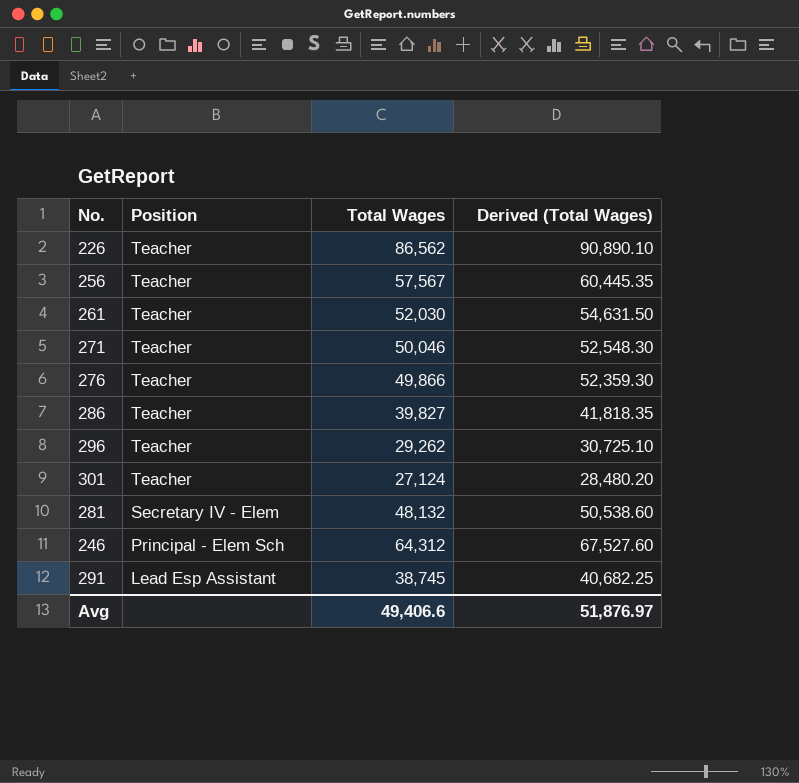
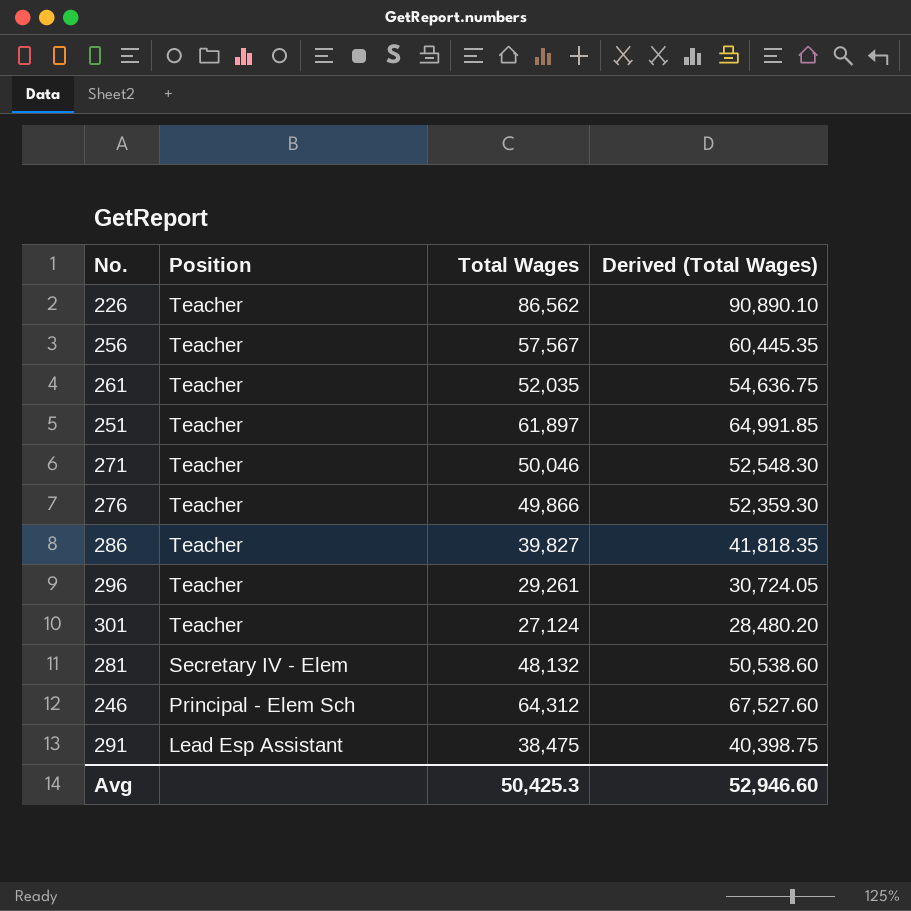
261 | Total Wages: 52,030 -> 52,035
261 | Derived (Total Wages): 54,631.50 -> 54,636.75
row 251: none -> Teacher | 61,897 | 64,991.85
296 | Total Wages: 29,262 -> 29,261
296 | Derived (Total Wages): 30,725.10 -> 30,724.05
291 | Total Wages: 38,745 -> 38,475
291 | Derived (Total Wages): 40,682.25 -> 40,398.75
Avg | Total Wages: 49,406.6 -> 50,425.3
Avg | Derived (Total Wages): 51,876.97 -> 52,946.60

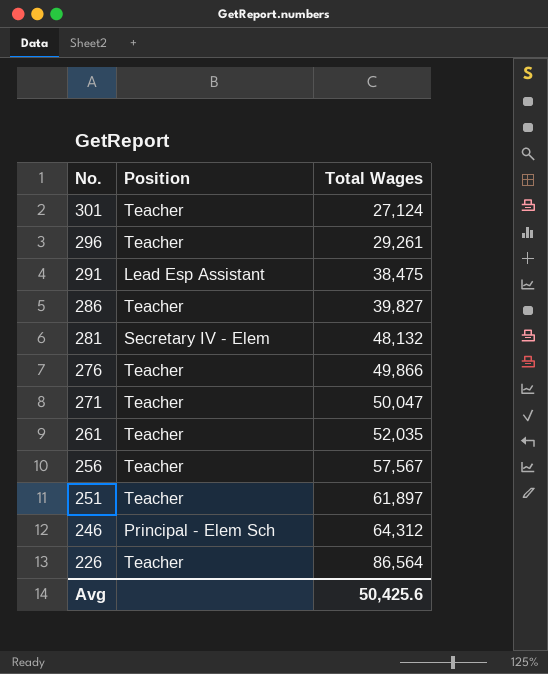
row order: Position descending -> No. descending
column Derived (Total Wages) | formula: [Total Wages] * 1.05 -> none
271 | Total Wages: 50,046 -> 50,047
226 | Total Wages: 86,562 -> 86,564
Avg | Total Wages: 50,425.3 -> 50,425.6

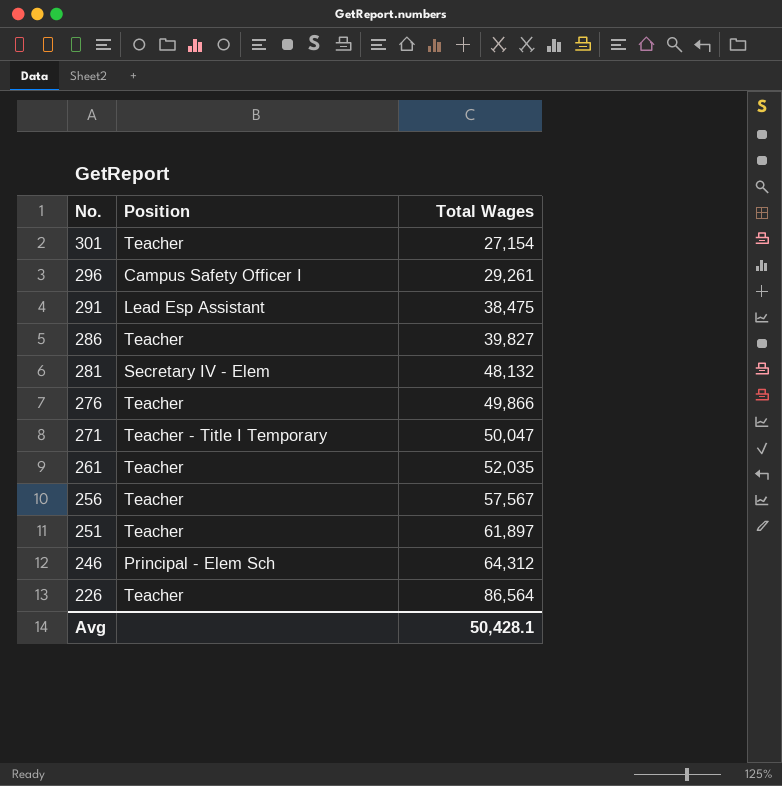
301 | Total Wages: 27,124 -> 27,154
296 | Position: Teacher -> Campus Safety Officer I
271 | Position: Teacher -> Teacher - Title I Temporary
Avg | Total Wages: 50,425.6 -> 50,428.1

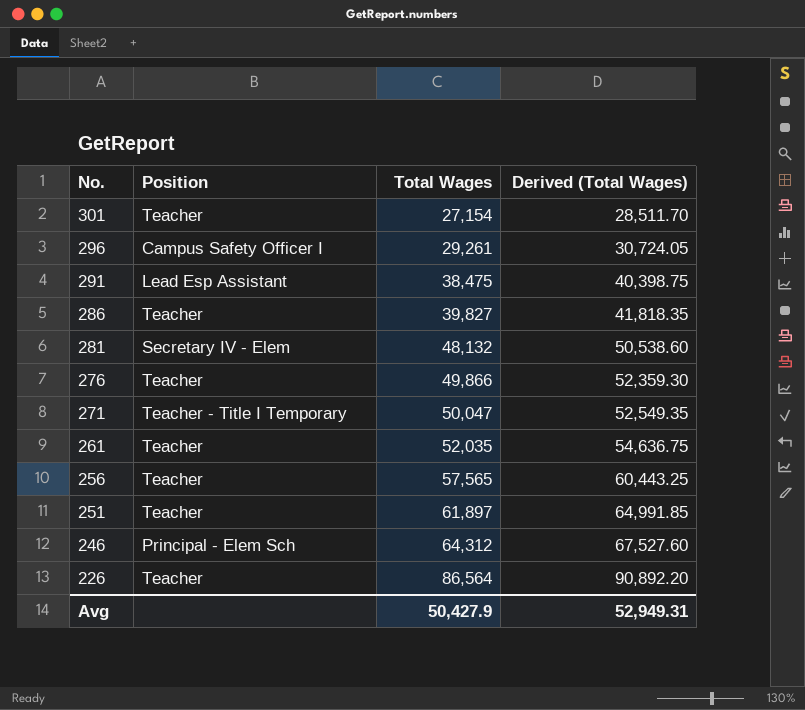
column Derived (Total Wages) | formula: none -> [Total Wages] * 1.05
256 | Total Wages: 57,567 -> 57,565
Avg | Total Wages: 50,428.1 -> 50,427.9

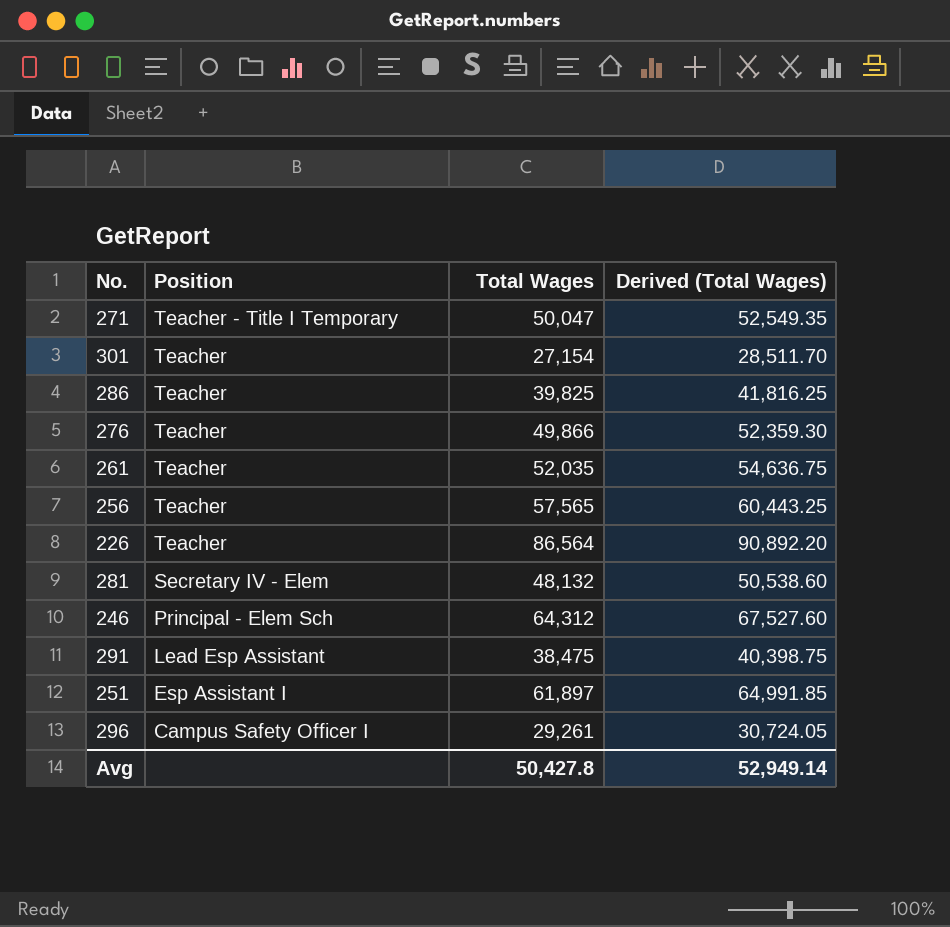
row order: No. descending -> Position descending
286 | Total Wages: 39,827 -> 39,825
286 | Derived (Total Wages): 41,818.35 -> 41,816.25
251 | Position: Teacher -> Esp Assistant I
Avg | Total Wages: 50,427.9 -> 50,427.8
Avg | Derived (Total Wages): 52,949.31 -> 52,949.14

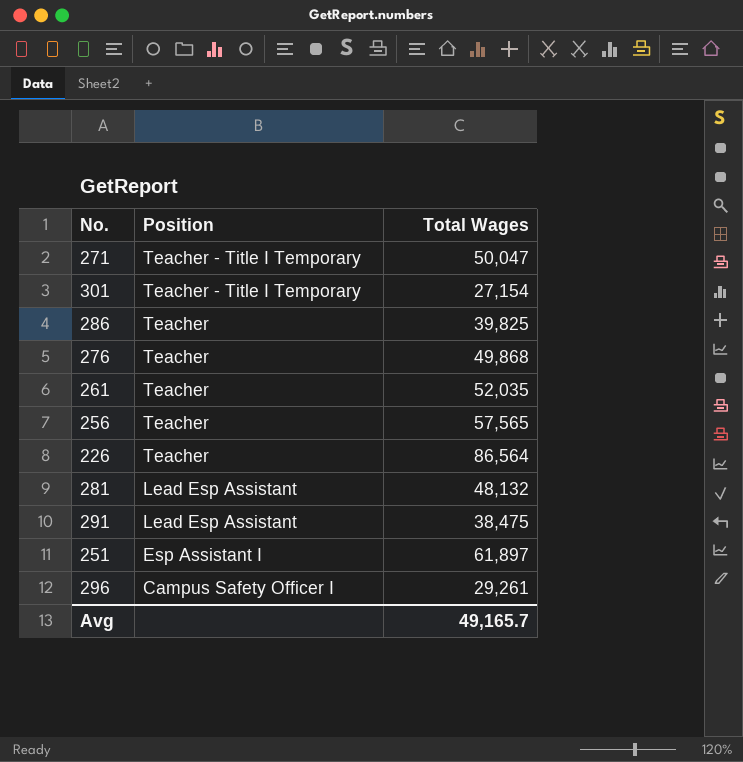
column Derived (Total Wages) | formula: [Total Wages] * 1.05 -> none
row 246: Principal - Elem Sch | 64,312 | 67,527.60 -> none
301 | Position: Teacher -> Teacher - Title I Temporary
276 | Total Wages: 49,866 -> 49,868
281 | Position: Secretary IV - Elem -> Lead Esp Assistant
Avg | Total Wages: 50,427.8 -> 49,165.7

